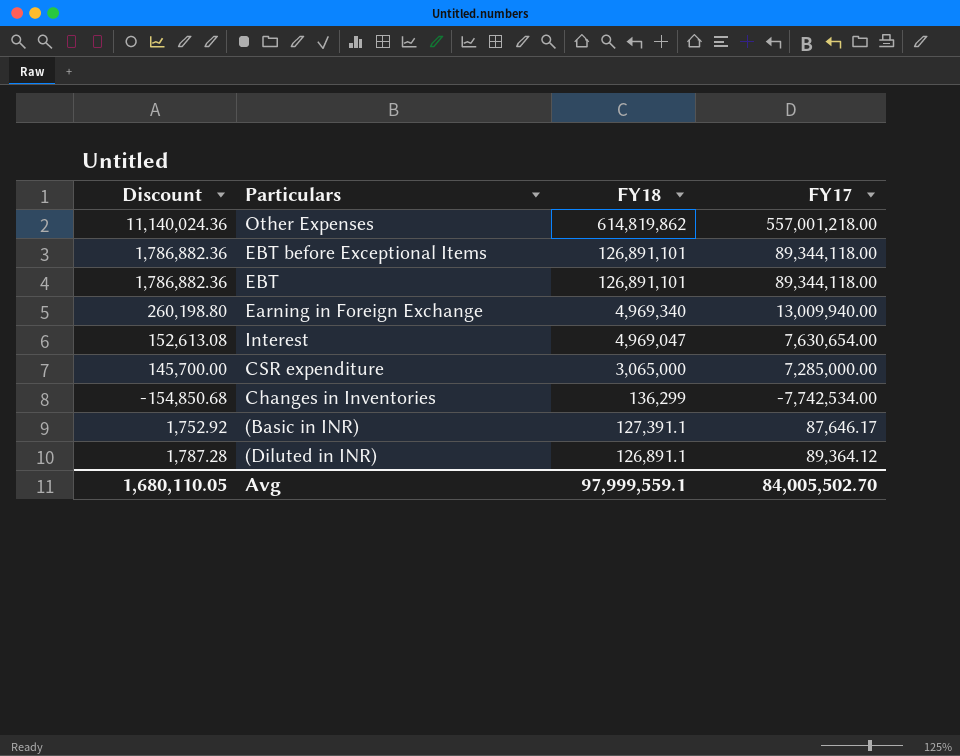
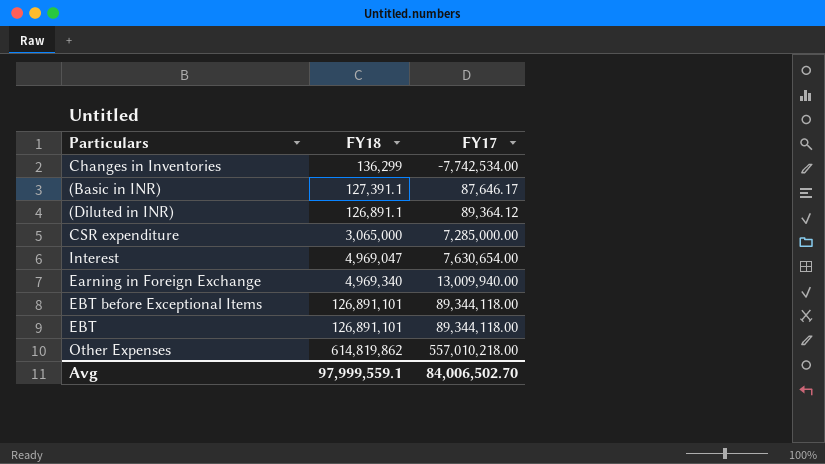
row order: FY18 descending -> FY17 ascending
column Discount | formula: [FY17] * 0.02 -> none
Other Expenses | FY17: 557,001,218.00 -> 557,010,218.00
Avg | FY17: 84,005,502.70 -> 84,006,502.70

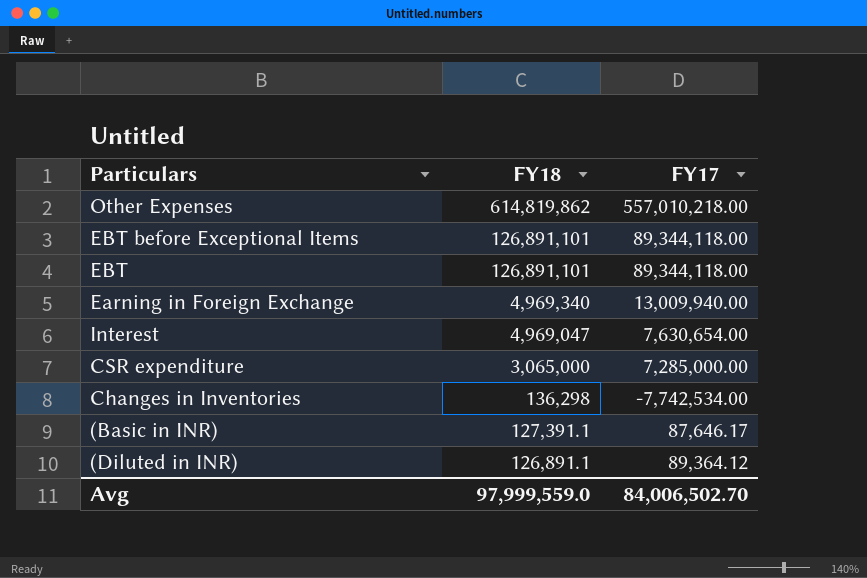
row order: FY17 ascending -> FY18 descending
Changes in Inventories | FY18: 136,299 -> 136,298
Avg | FY18: 97,999,559.1 -> 97,999,559.0

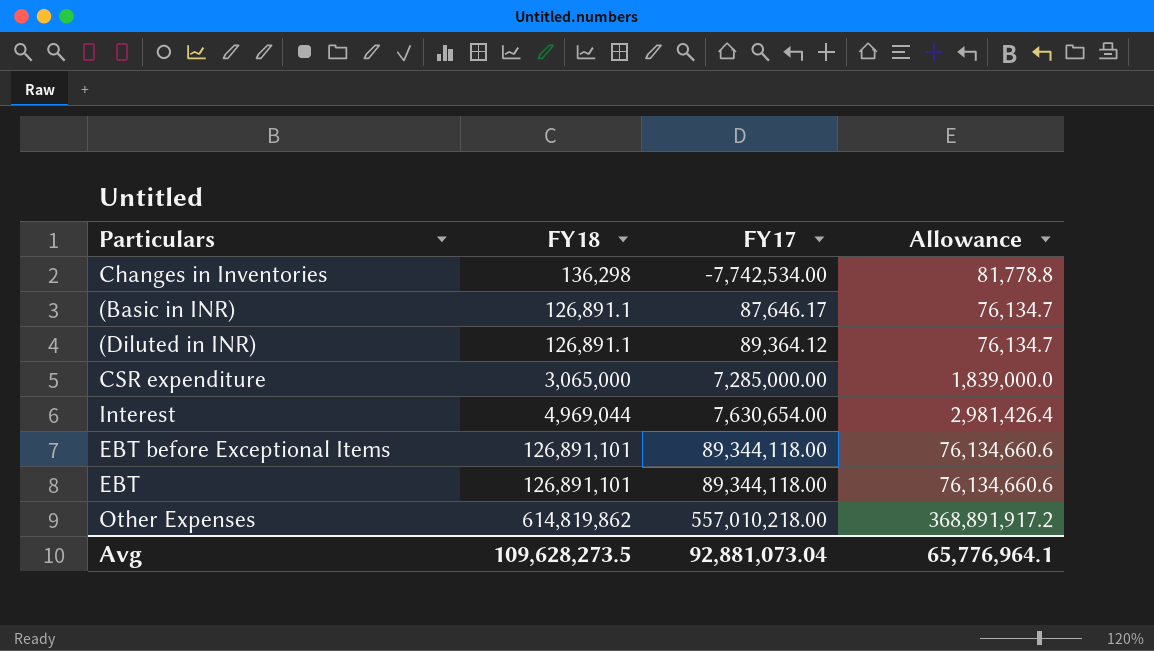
row order: FY18 descending -> FY17 ascending
column Allowance | formula: none -> [FY18] * 0.6
row Earning in Foreign Exchange: 4,969,340 | 13,009,940.00 -> none
(Basic in INR) | FY18: 127,391.1 -> 126,891.1
Interest | FY18: 4,969,047 -> 4,969,044
Avg | FY18: 97,999,559.0 -> 109,628,273.5
Avg | FY17: 84,006,502.70 -> 92,881,073.04

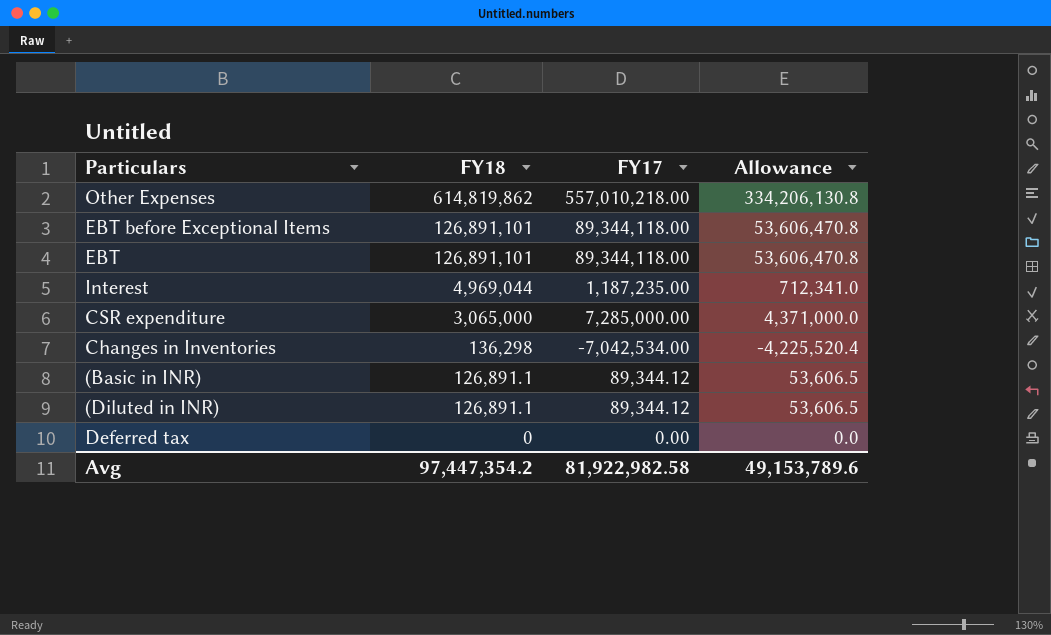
row order: FY17 ascending -> FY18 descending
column Allowance | formula: [FY18] * 0.6 -> [FY17] * 0.6
Interest | FY17: 7,630,654.00 -> 1,187,235.00
Changes in Inventories | FY17: -7,742,534.00 -> -7,042,534.00
(Basic in INR) | FY17: 87,646.17 -> 89,344.12
(Diluted in INR) | FY17: 89,364.12 -> 89,344.12
row Deferred tax: none -> 0 | 0.00 | 0.0
Avg | FY18: 109,628,273.5 -> 97,447,354.2
Avg | FY17: 92,881,073.04 -> 81,922,982.58
Avg | Allowance: 65,776,964.1 -> 49,153,789.6

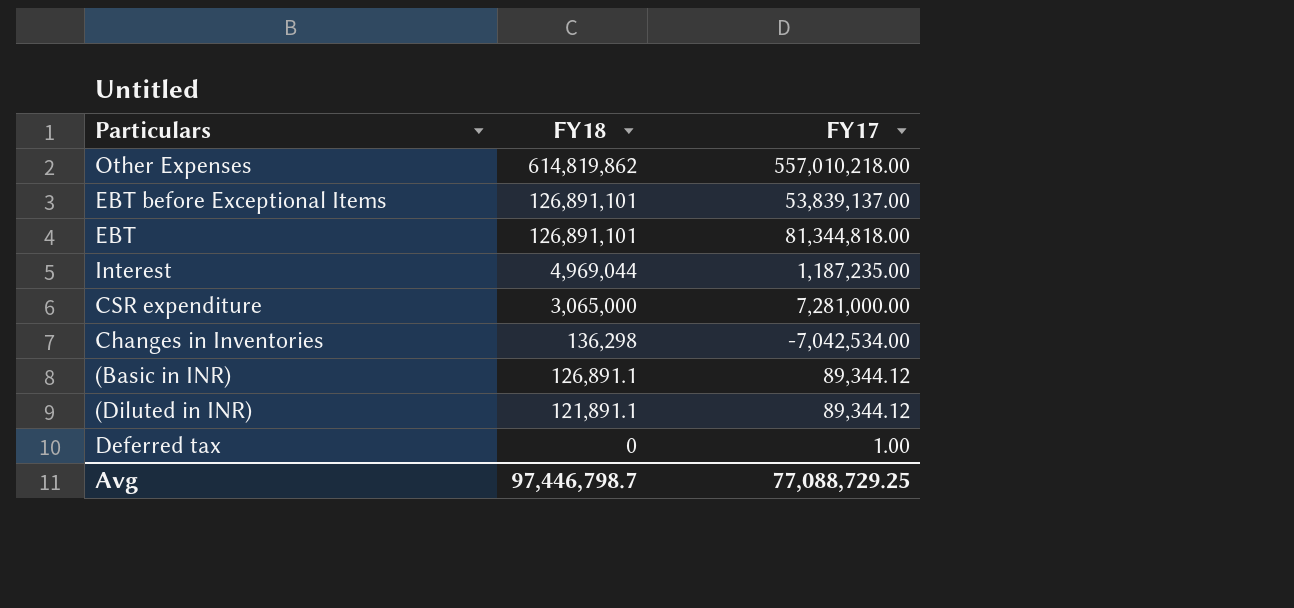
column Allowance | formula: [FY17] * 0.6 -> none
EBT before Exceptional Items | FY17: 89,344,118.00 -> 53,839,137.00
EBT | FY17: 89,344,118.00 -> 81,344,818.00
CSR expenditure | FY17: 7,285,000.00 -> 7,281,000.00
(Diluted in INR) | FY18: 126,891.1 -> 121,891.1
Deferred tax | FY17: 0.00 -> 1.00
Avg | FY18: 97,447,354.2 -> 97,446,798.7
Avg | FY17: 81,922,982.58 -> 77,088,729.25

